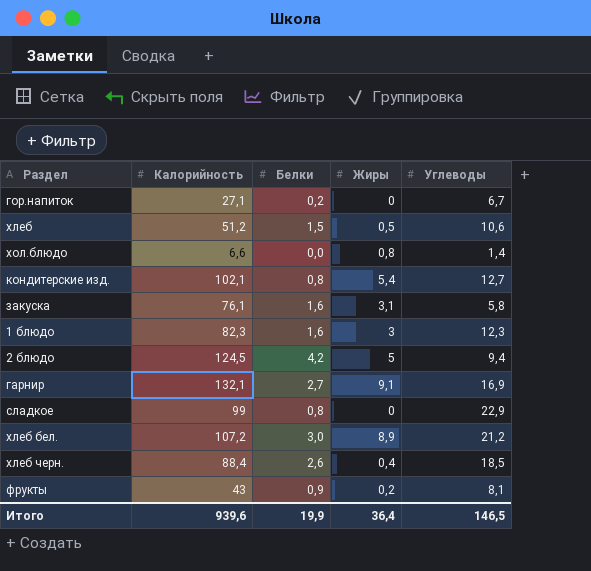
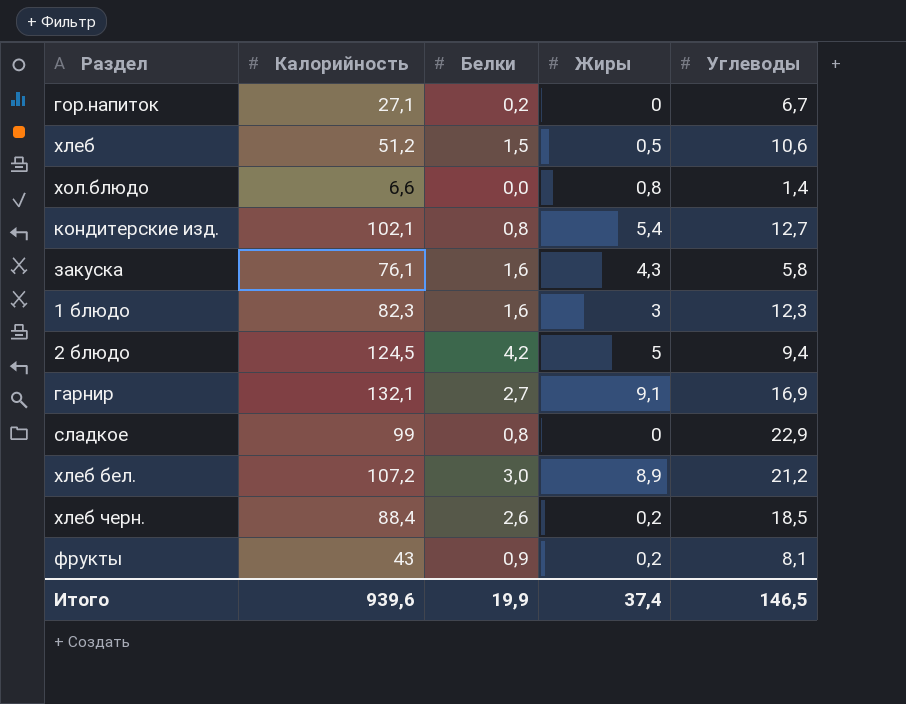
закуска | Жиры: 3,1 -> 4,3
хлеб черн. | Жиры: 0,4 -> 0,2
Итого | Жиры: 36,4 -> 37,4

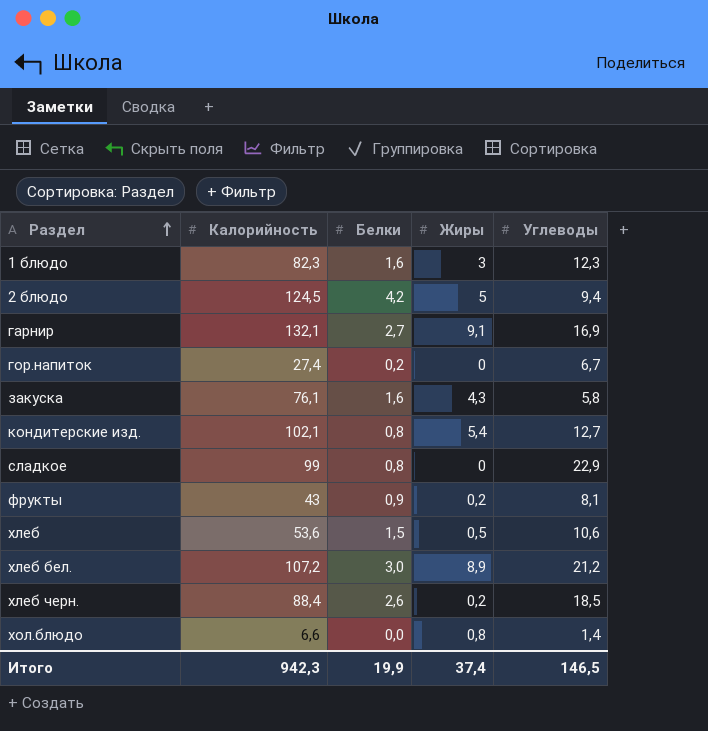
row order: none -> Раздел ascending
гор.напиток | Калорийность: 27,1 -> 27,4
хлеб | Калорийность: 51,2 -> 53,6
Итого | Калорийность: 939,6 -> 942,3

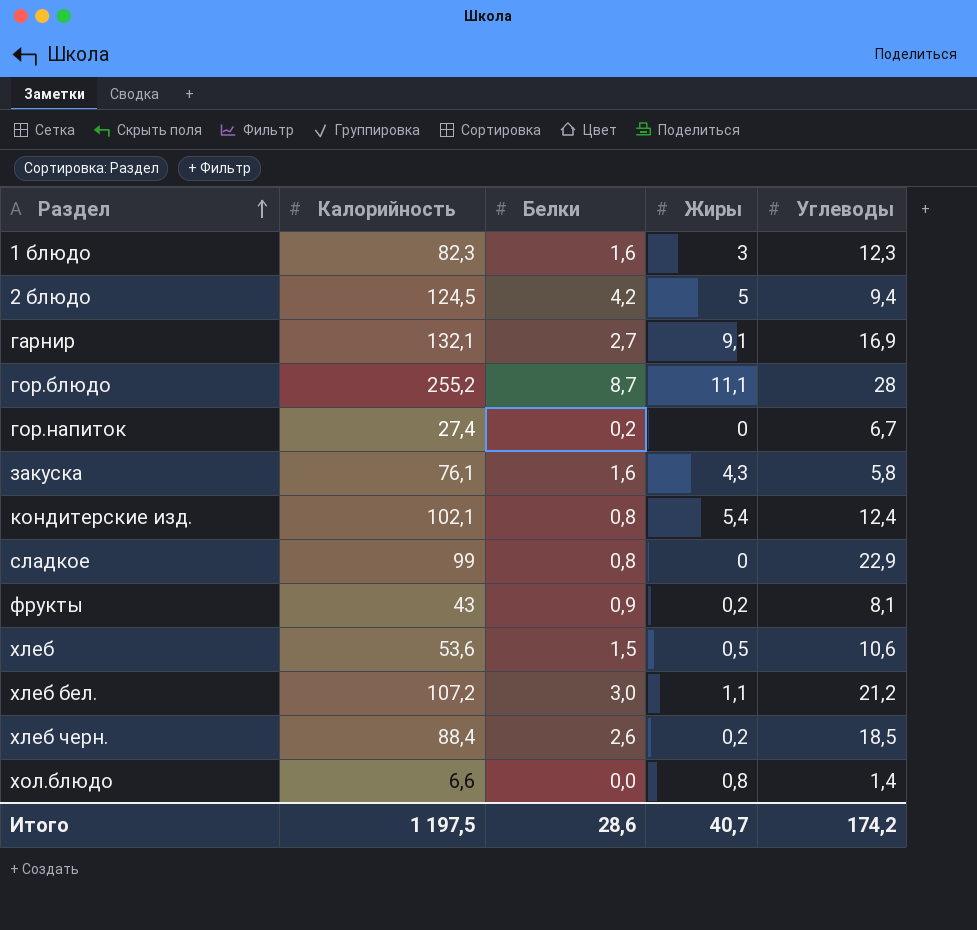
row гор.блюдо: none -> 255,2 | 8,7 | 11,1 | 28
кондитерские изд. | Углеводы: 12,7 -> 12,4
хлеб бел. | Жиры: 8,9 -> 1,1
Итого | Калорийность: 942,3 -> 1 197,5
Итого | Белки: 19,9 -> 28,6
Итого | Жиры: 37,4 -> 40,7
Итого | Углеводы: 146,5 -> 174,2

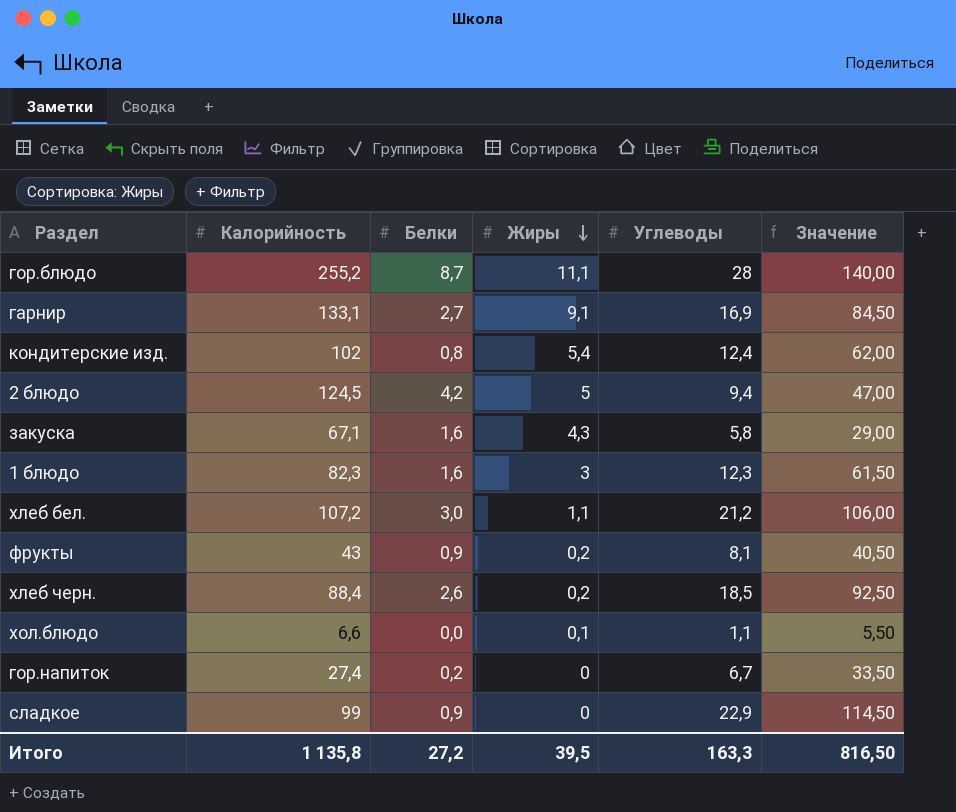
row order: Раздел ascending -> Жиры descending
column Значение | formula: none -> [Углеводы] * 5
row хлеб: 53,6 | 1,5 | 0,5 | 10,6 -> none
гарнир | Калорийность: 132,1 -> 133,1
кондитерские изд. | Калорийность: 102,1 -> 102
закуска | Калорийность: 76,1 -> 67,1
хол.блюдо | Жиры: 0,8 -> 0,1
хол.блюдо | Углеводы: 1,4 -> 1,1
сладкое | Белки: 0,8 -> 0,9
Итого | Калорийность: 1 197,5 -> 1 135,8
Итого | Белки: 28,6 -> 27,2
Итого | Жиры: 40,7 -> 39,5
Итого | Углеводы: 174,2 -> 163,3

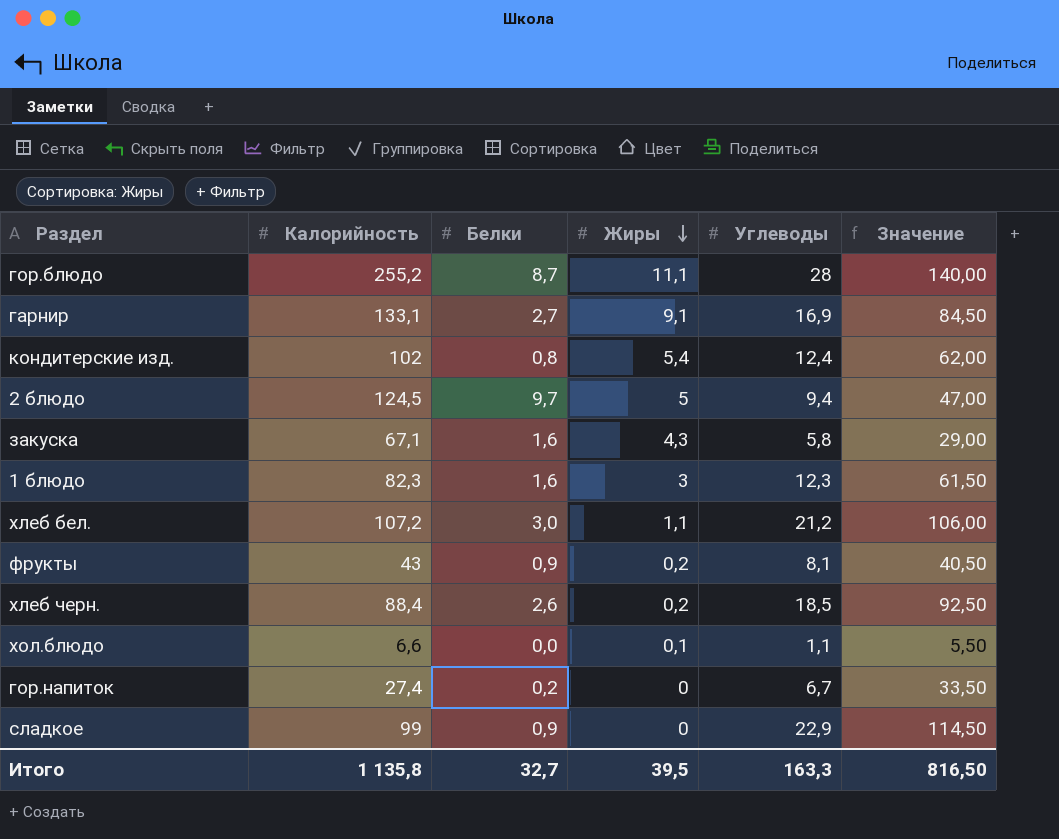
2 блюдо | Белки: 4,2 -> 9,7
Итого | Белки: 27,2 -> 32,7

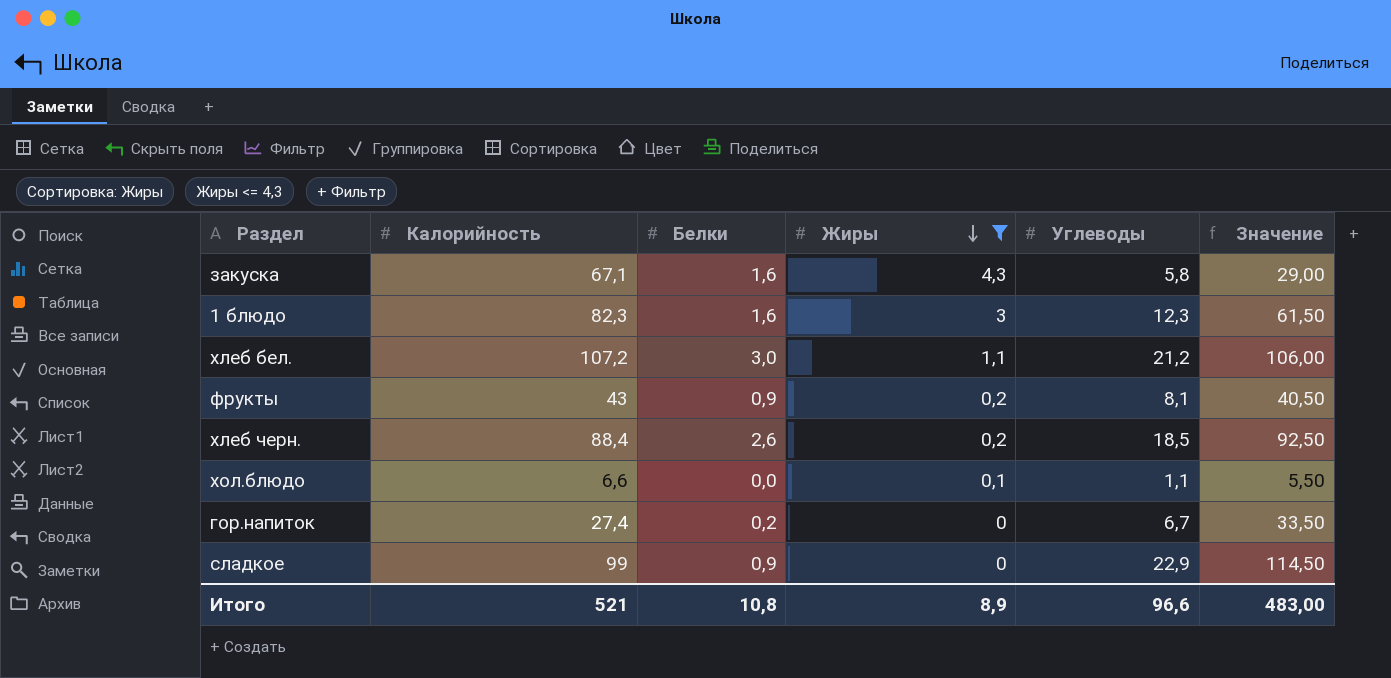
filter: none -> Жиры <= 4,3
Итого | Калорийность: 1 135,8 -> 521
Итого | Белки: 32,7 -> 10,8
Итого | Жиры: 39,5 -> 8,9
Итого | Углеводы: 163,3 -> 96,6
Итого | Значение: 816,50 -> 483,00

